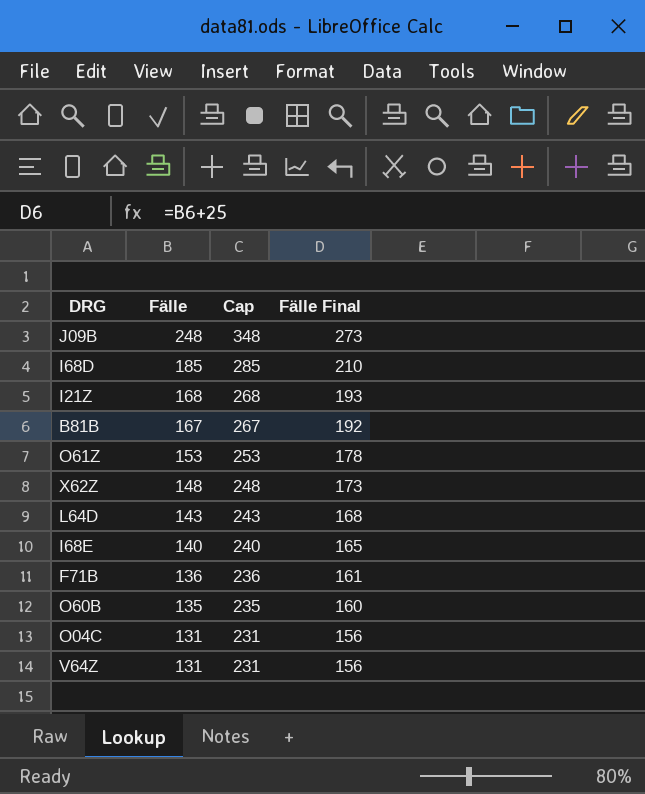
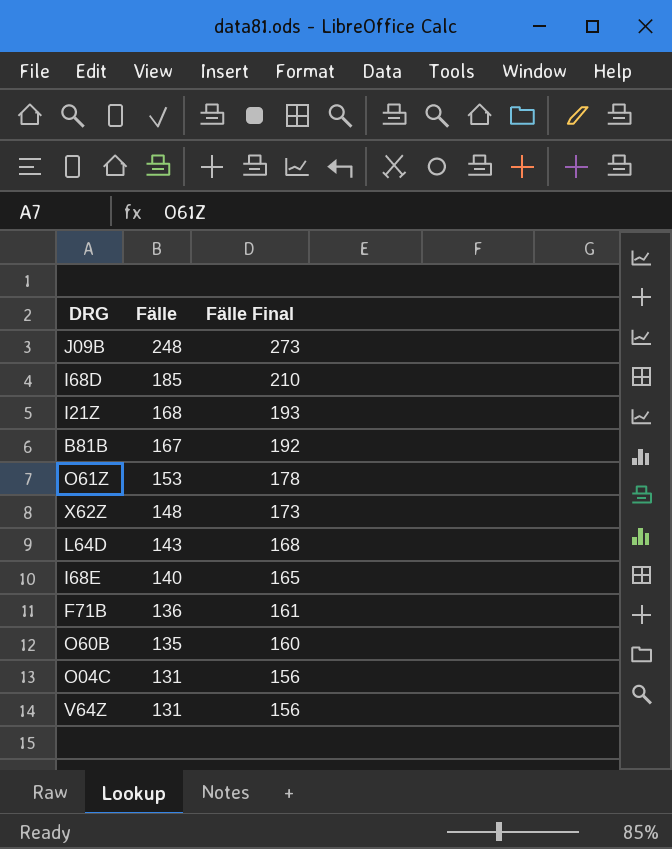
column Cap | formula: [Fälle] + 100 -> none

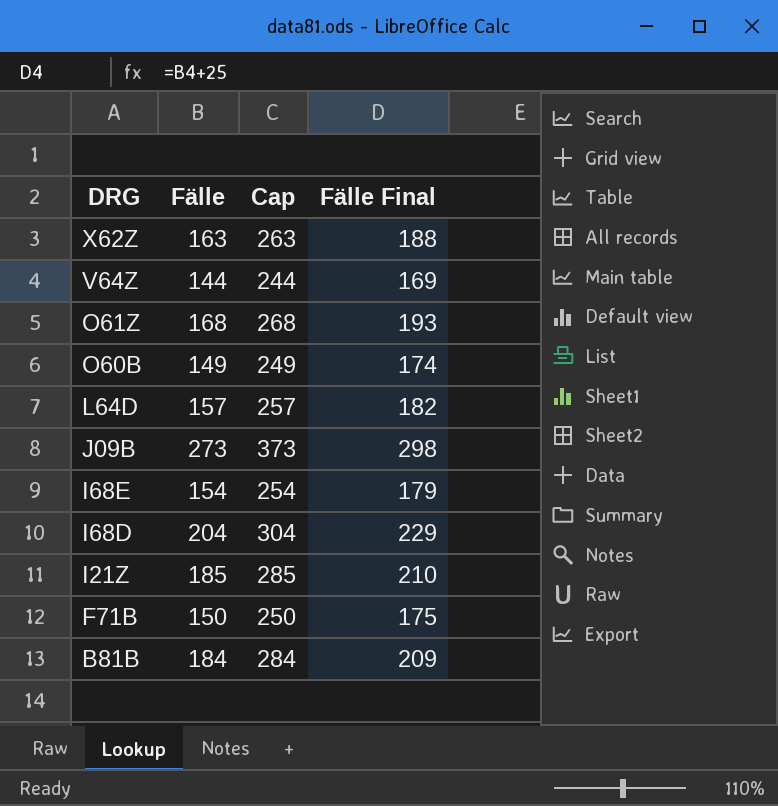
row order: Fälle descending -> DRG descending
column Cap | formula: none -> [Fälle] + 100
row O04C: 131 | 156 -> none
X62Z | Fälle: 148 -> 163
X62Z | Fälle Final: 173 -> 188
V64Z | Fälle: 131 -> 144
V64Z | Fälle Final: 156 -> 169
O61Z | Fälle: 153 -> 168
O61Z | Fälle Final: 178 -> 193
O60B | Fälle: 135 -> 149
O60B | Fälle Final: 160 -> 174
L64D | Fälle: 143 -> 157
L64D | Fälle Final: 168 -> 182
J09B | Fälle: 248 -> 273
J09B | Fälle Final: 273 -> 298
I68E | Fälle: 140 -> 154
I68E | Fälle Final: 165 -> 179
I68D | Fälle: 185 -> 204
I68D | Fälle Final: 210 -> 229
I21Z | Fälle: 168 -> 185
I21Z | Fälle Final: 193 -> 210
F71B | Fälle: 136 -> 150
F71B | Fälle Final: 161 -> 175
B81B | Fälle: 167 -> 184
B81B | Fälle Final: 192 -> 209

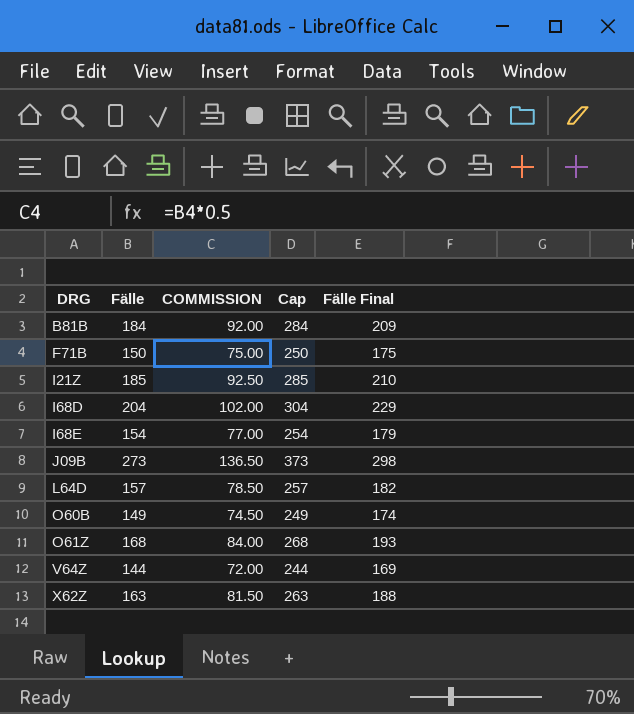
row order: DRG descending -> DRG ascending
column COMMISSION | formula: none -> [Fälle] * 0.5

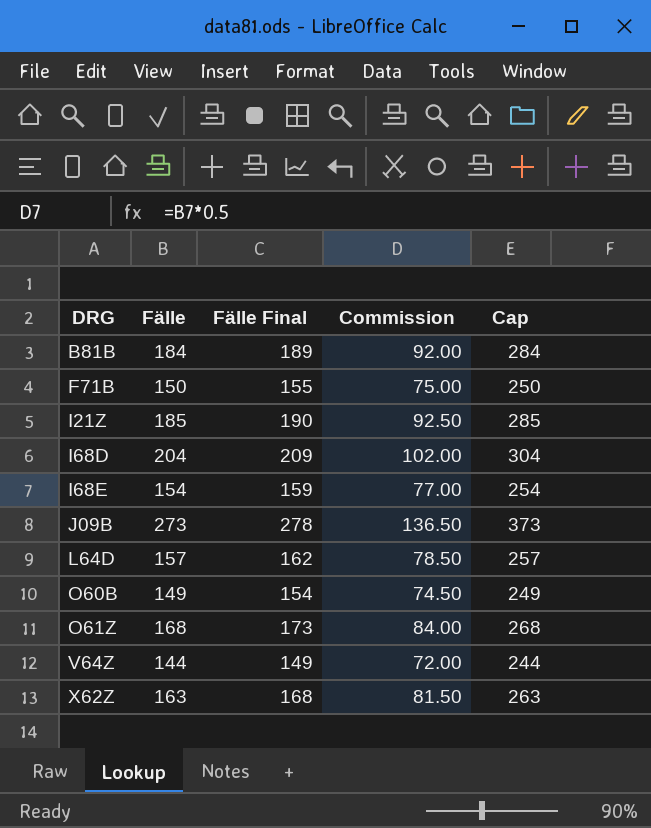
column Fälle Final | formula: [Fälle] + 25 -> [Fälle] + 5
column Fälle Final | position: 5 -> 3
column name: COMMISSION -> Commission

